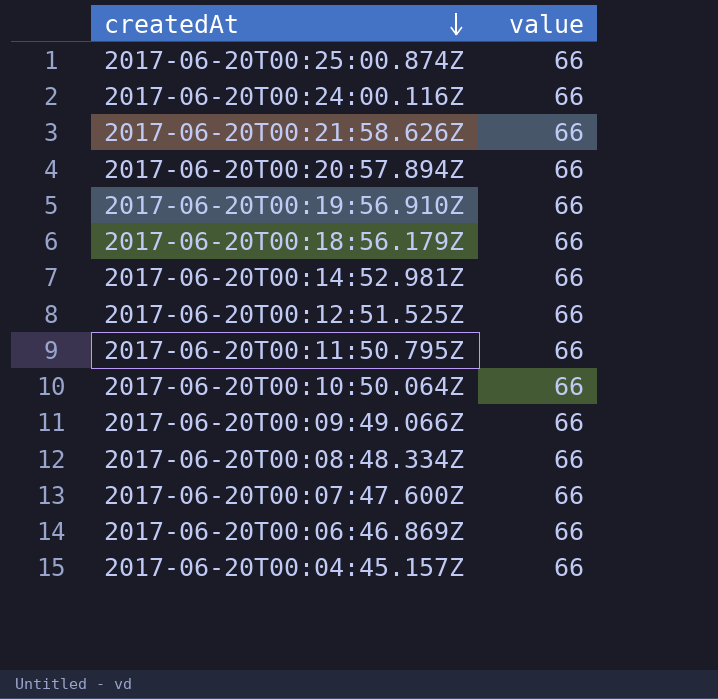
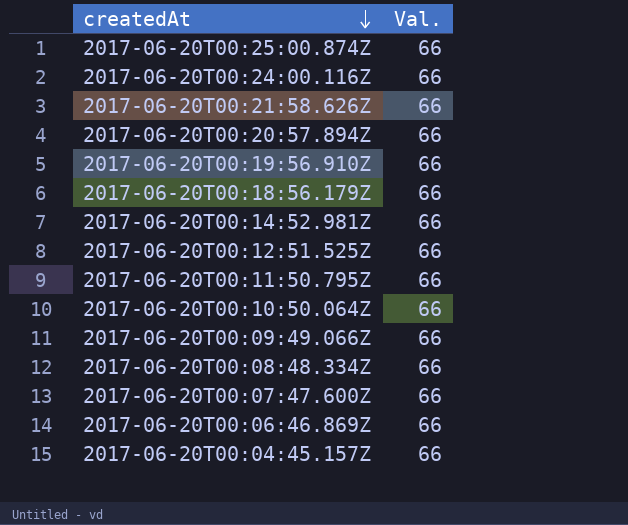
column name: value -> Val.

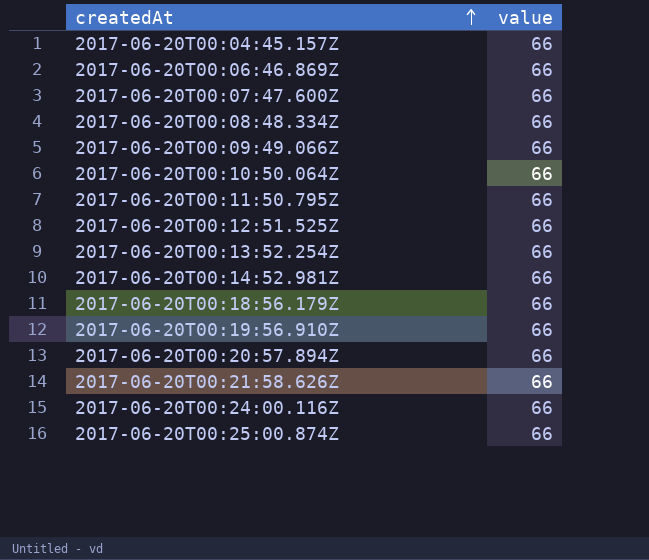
row order: createdAt descending -> createdAt ascending
column name: Val. -> value
row 2017-06-20T00:13:52.254Z: none -> 66

